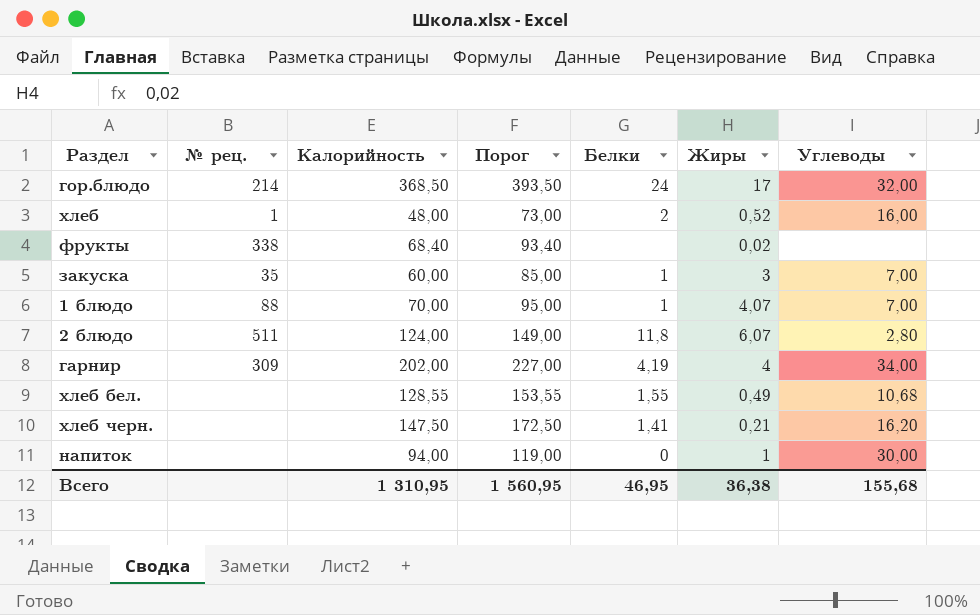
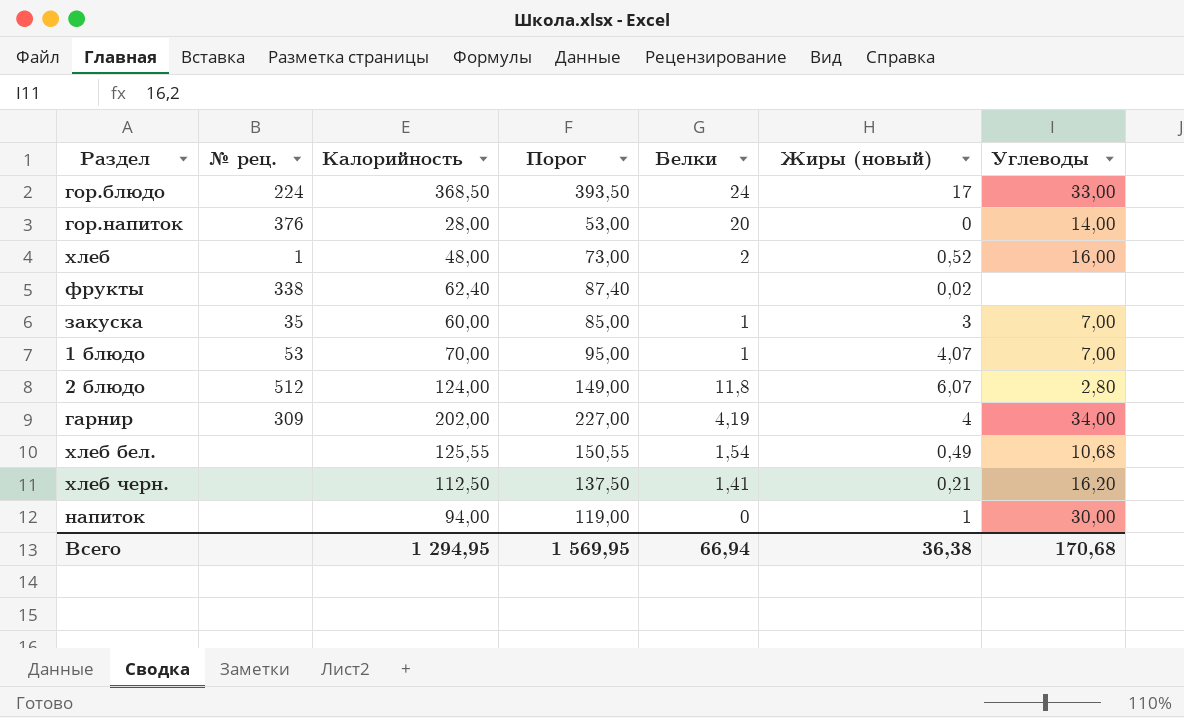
column name: Жиры -> Жиры (новый)
гор.блюдо | № рец.: 214 -> 224
гор.блюдо | Углеводы: 32,00 -> 33,00
row гор.напиток: none -> 376 | 28,00 | 53,00 | 20 | 0 | 14,00
фрукты | Калорийность: 68,40 -> 62,40
фрукты | Порог: 93,40 -> 87,40
1 блюдо | № рец.: 88 -> 53
2 блюдо | № рец.: 511 -> 512
хлеб бел. | Калорийность: 128,55 -> 125,55
хлеб бел. | Порог: 153,55 -> 150,55
хлеб бел. | Белки: 1,55 -> 1,54
хлеб черн. | Калорийность: 147,50 -> 112,50
хлеб черн. | Порог: 172,50 -> 137,50
Всего | Калорийность: 1 310,95 -> 1 294,95
Всего | Порог: 1 560,95 -> 1 569,95
Всего | Белки: 46,95 -> 66,94
Всего | Углеводы: 155,68 -> 170,68

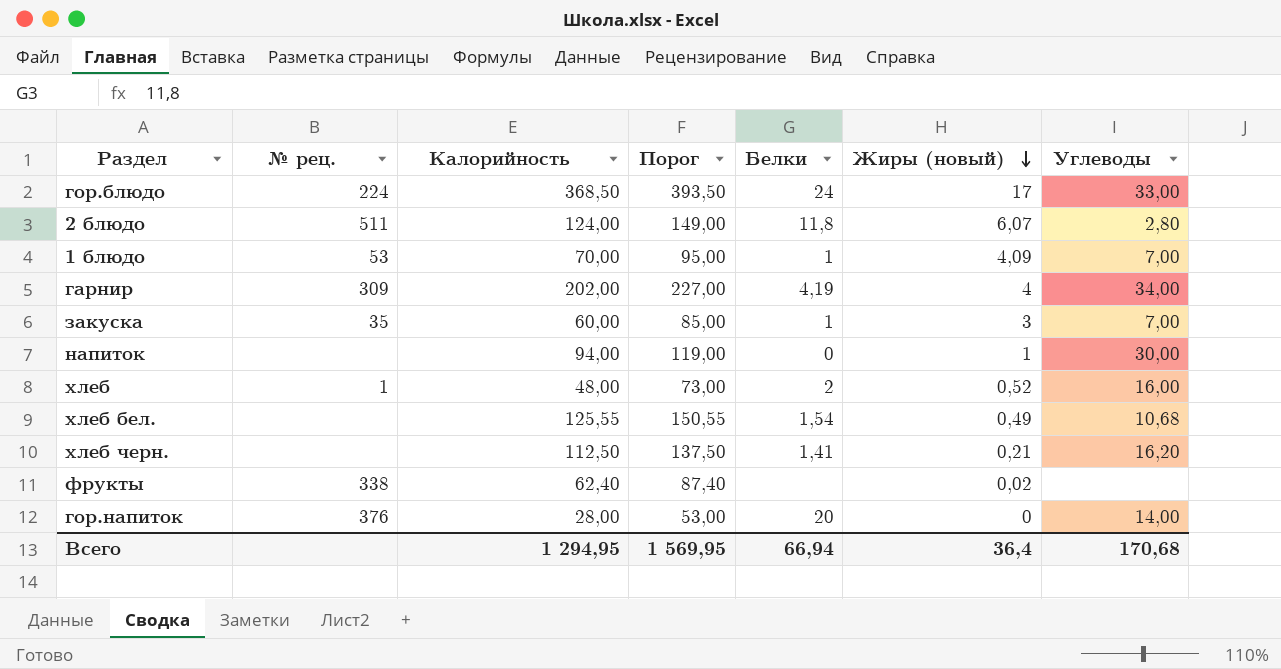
row order: none -> Жиры (новый) descending
2 блюдо | № рец.: 512 -> 511
1 блюдо | Жиры (новый): 4,07 -> 4,09
Всего | Жиры (новый): 36,38 -> 36,4

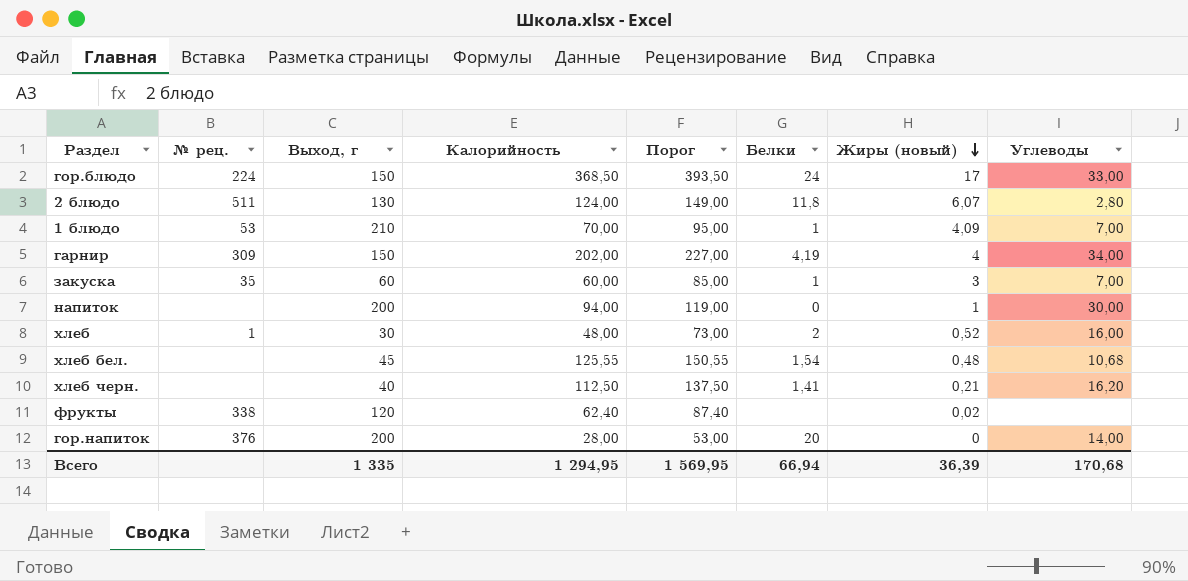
column Выход, г | position: none -> 3
хлеб бел. | Жиры (новый): 0,49 -> 0,48
Всего | Жиры (новый): 36,4 -> 36,39

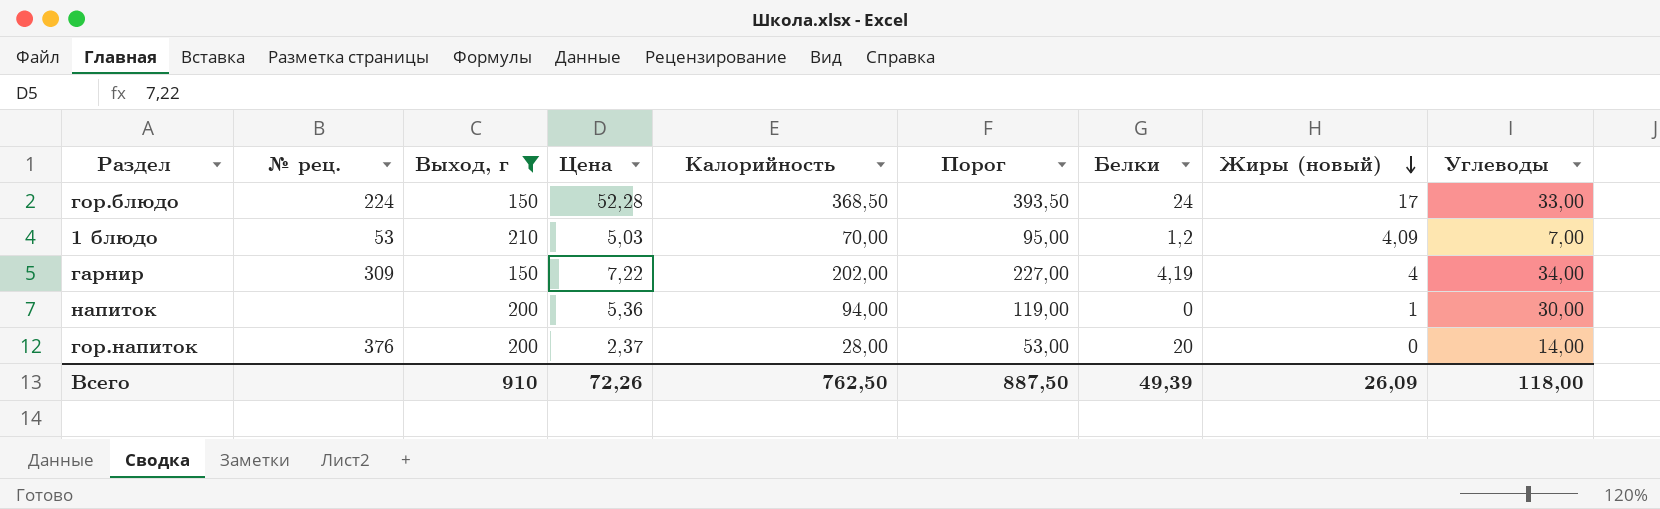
filter: none -> Выход, г >= 150
column Цена | position: none -> 4
1 блюдо | Белки: 1 -> 1,2
Всего | Выход, г: 1 335 -> 910
Всего | Калорийность: 1 294,95 -> 762,50
Всего | Порог: 1 569,95 -> 887,50
Всего | Белки: 66,94 -> 49,39
Всего | Жиры (новый): 36,39 -> 26,09
Всего | Углеводы: 170,68 -> 118,00

